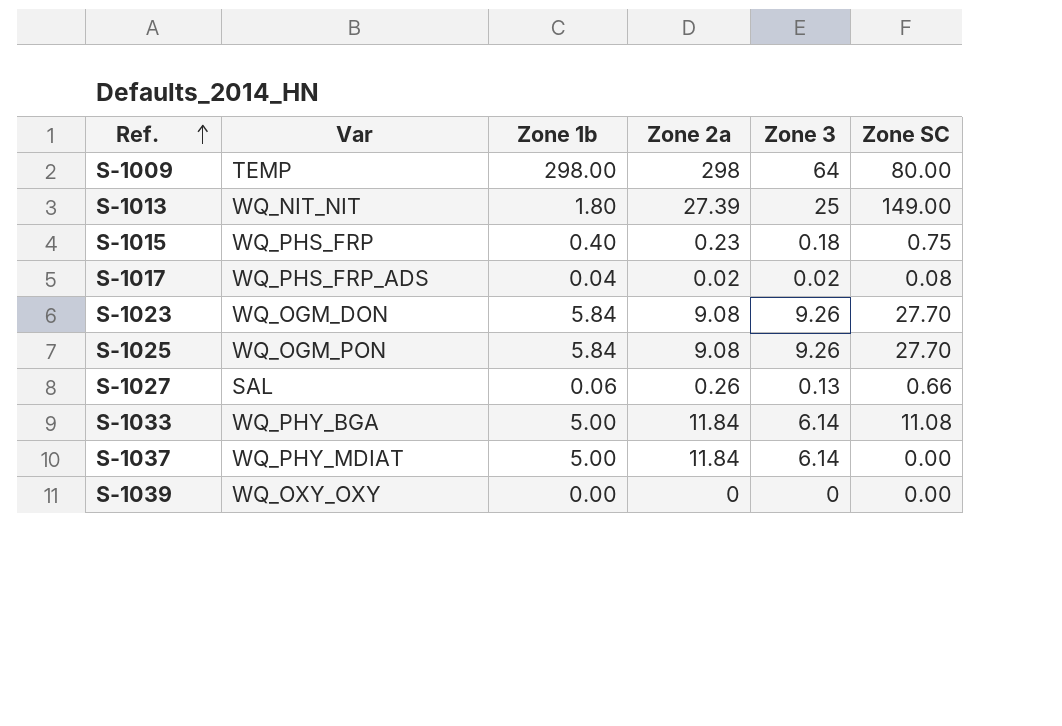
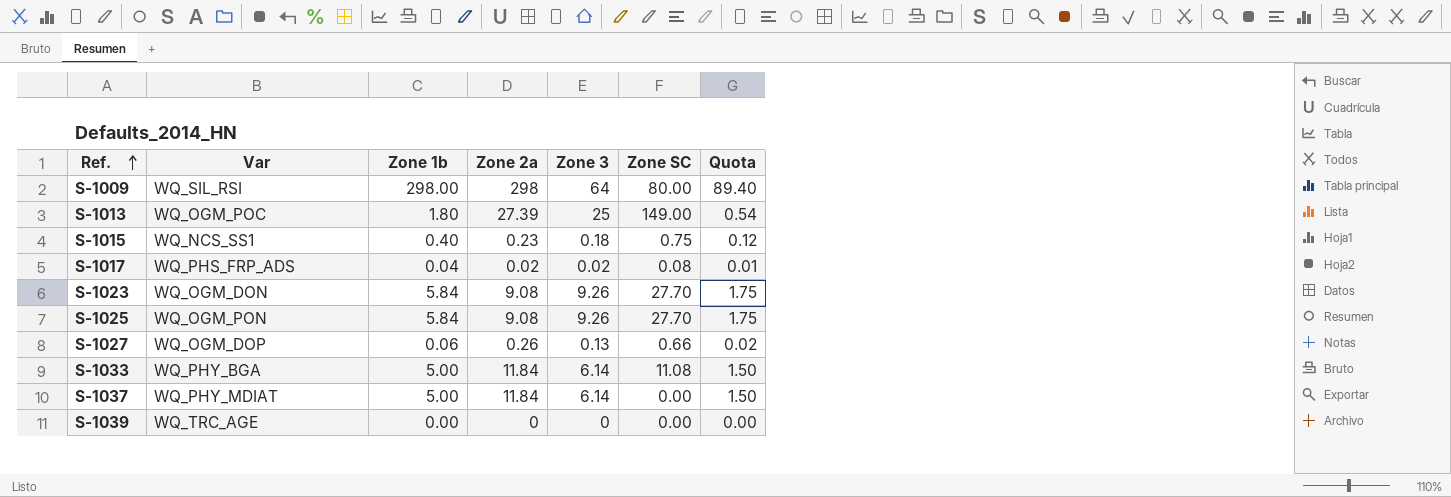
column Quota | formula: none -> [Zone 1b] * 0.3
S-1009 | Var: TEMP -> WQ_SIL_RSI
S-1013 | Var: WQ_NIT_NIT -> WQ_OGM_POC
S-1015 | Var: WQ_PHS_FRP -> WQ_NCS_SS1
S-1027 | Var: SAL -> WQ_OGM_DOP
S-1039 | Var: WQ_OXY_OXY -> WQ_TRC_AGE

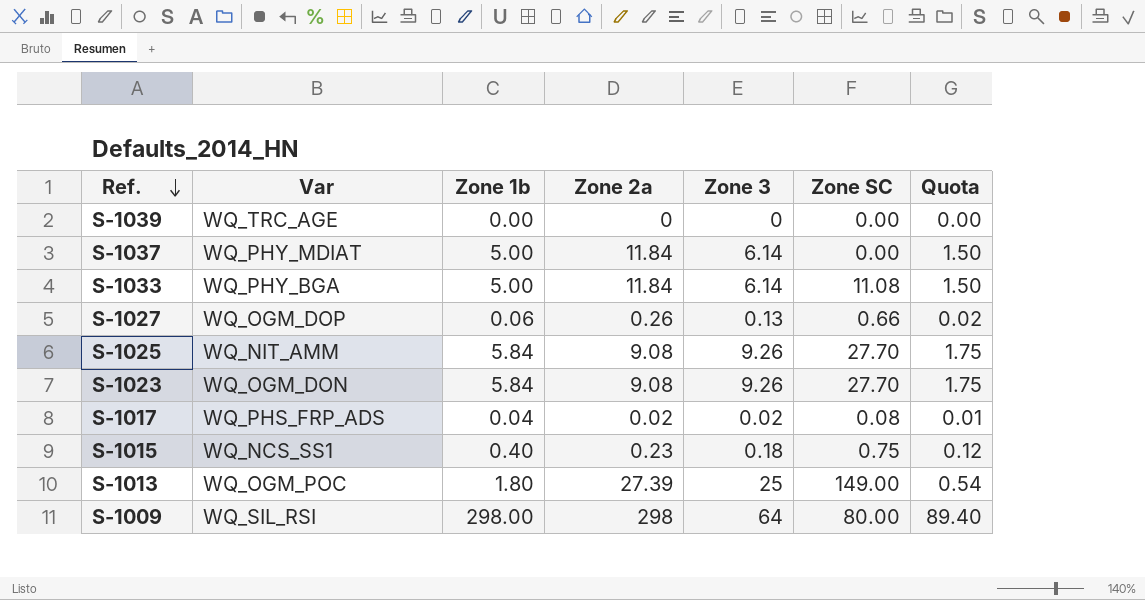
row order: Ref. ascending -> Ref. descending
S-1025 | Var: WQ_OGM_PON -> WQ_NIT_AMM

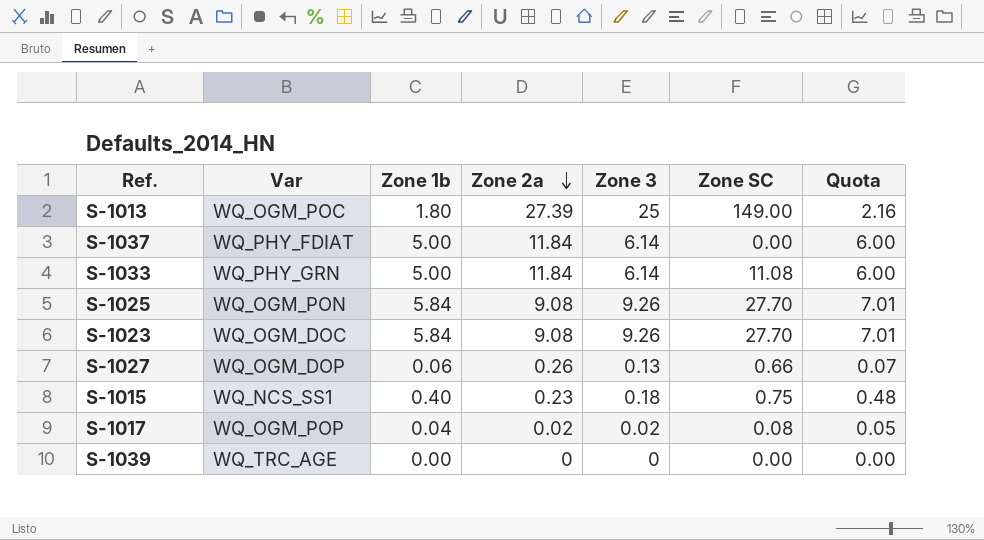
row order: Ref. descending -> Zone 2a descending
column Quota | formula: [Zone 1b] * 0.3 -> [Zone 1b] * 1.2
row S-1009: WQ_SIL_RSI | 298.00 | 298 | 64 | 80.00 | 89.40 -> none
S-1037 | Var: WQ_PHY_MDIAT -> WQ_PHY_FDIAT
S-1033 | Var: WQ_PHY_BGA -> WQ_PHY_GRN
S-1025 | Var: WQ_NIT_AMM -> WQ_OGM_PON
S-1023 | Var: WQ_OGM_DON -> WQ_OGM_DOC
S-1017 | Var: WQ_PHS_FRP_ADS -> WQ_OGM_POP

